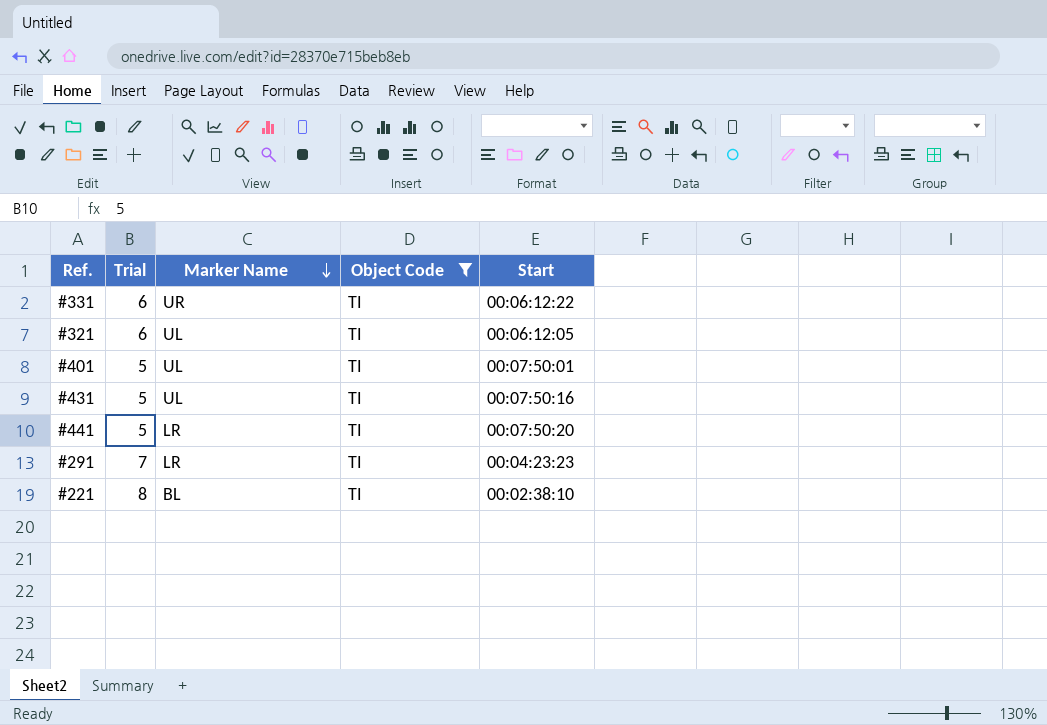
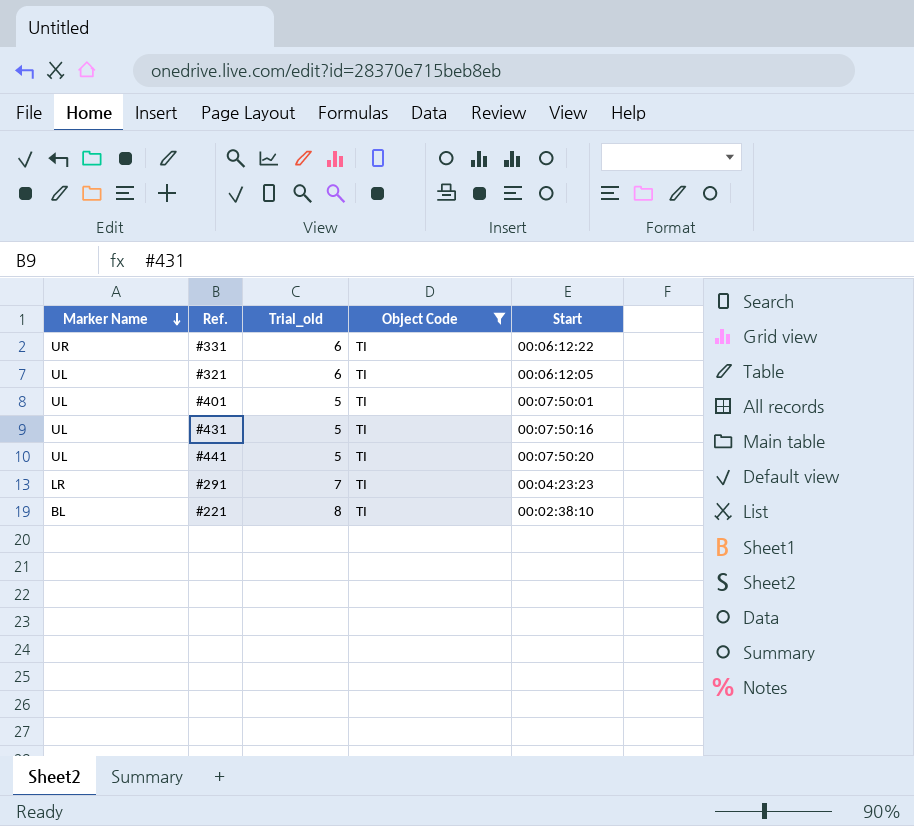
column Marker Name | position: 3 -> 1
column name: Trial -> Trial_old
#441 | Marker Name: LR -> UL

